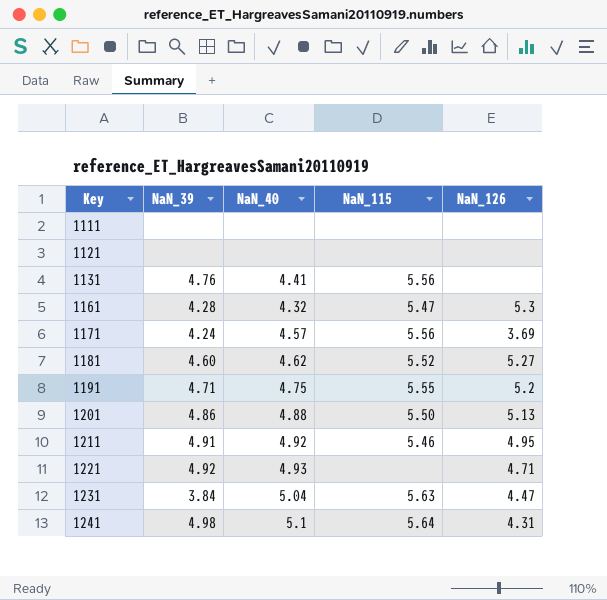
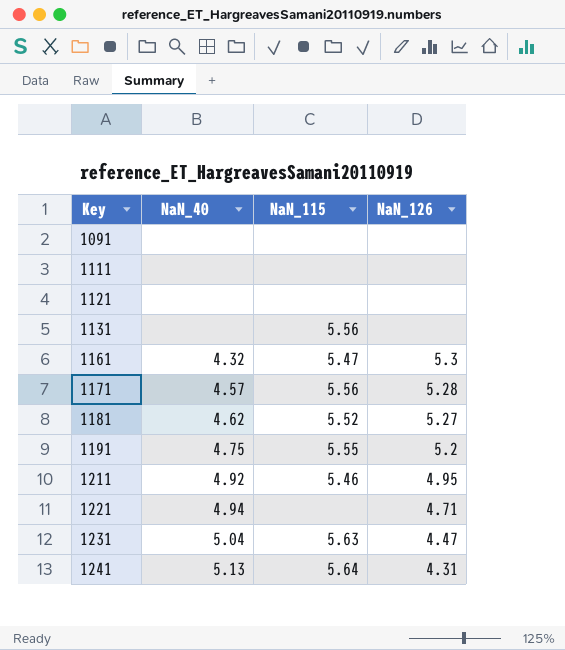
column NaN_39 | position: 2 -> none
row 1201: 4.86 | 4.88 | 5.50 | 5.13 -> none
row 1091: none -> none | none | none
1131 | NaN_40: 4.41 -> none
1171 | NaN_126: 3.69 -> 5.28
1221 | NaN_40: 4.93 -> 4.94
1241 | NaN_40: 5.1 -> 5.13

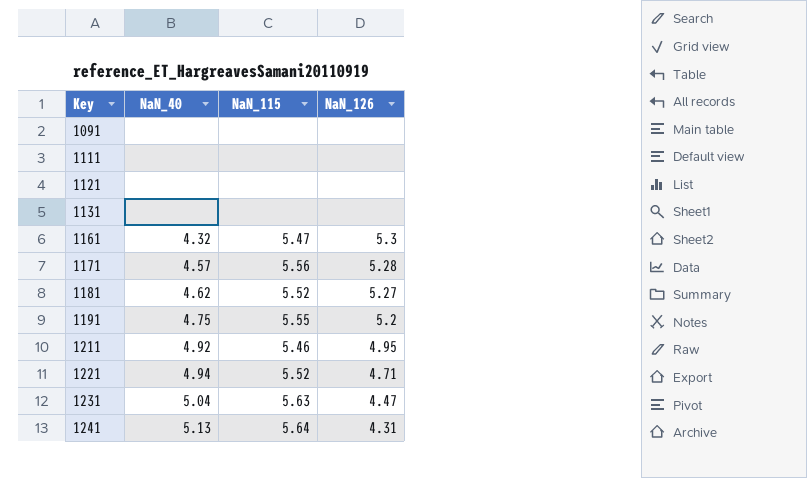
1131 | NaN_115: 5.56 -> none
1221 | NaN_115: none -> 5.52

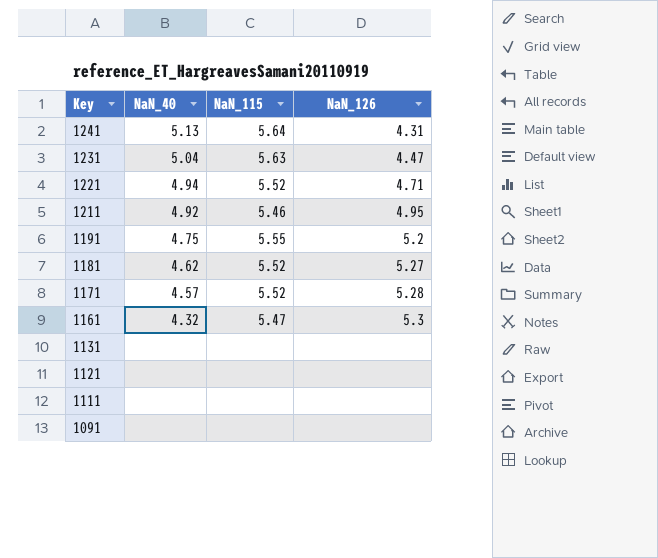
row order: Key ascending -> Key descending
1171 | NaN_115: 5.56 -> 5.52

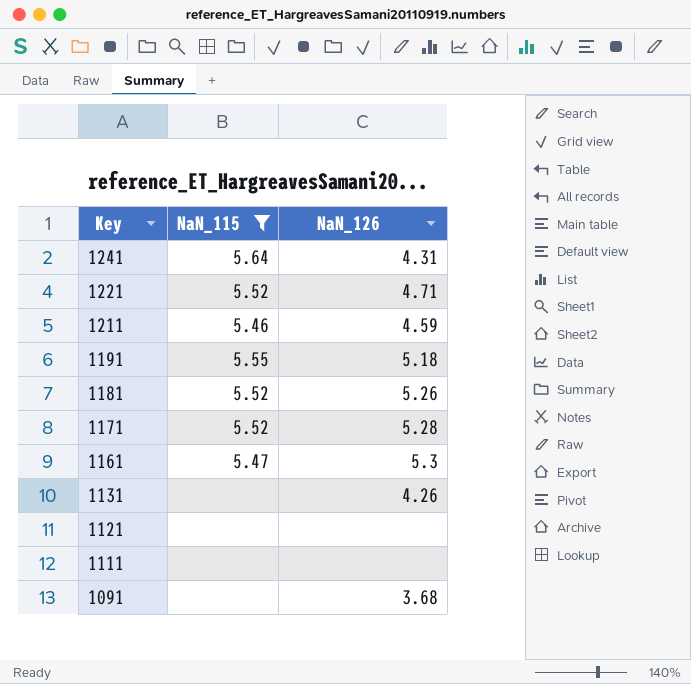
filter: none -> NaN_115 != 5.63
column NaN_40 | position: 2 -> none
1211 | NaN_126: 4.95 -> 4.59
1191 | NaN_126: 5.2 -> 5.18
1181 | NaN_126: 5.27 -> 5.26
1131 | NaN_126: none -> 4.26
1091 | NaN_126: none -> 3.68

